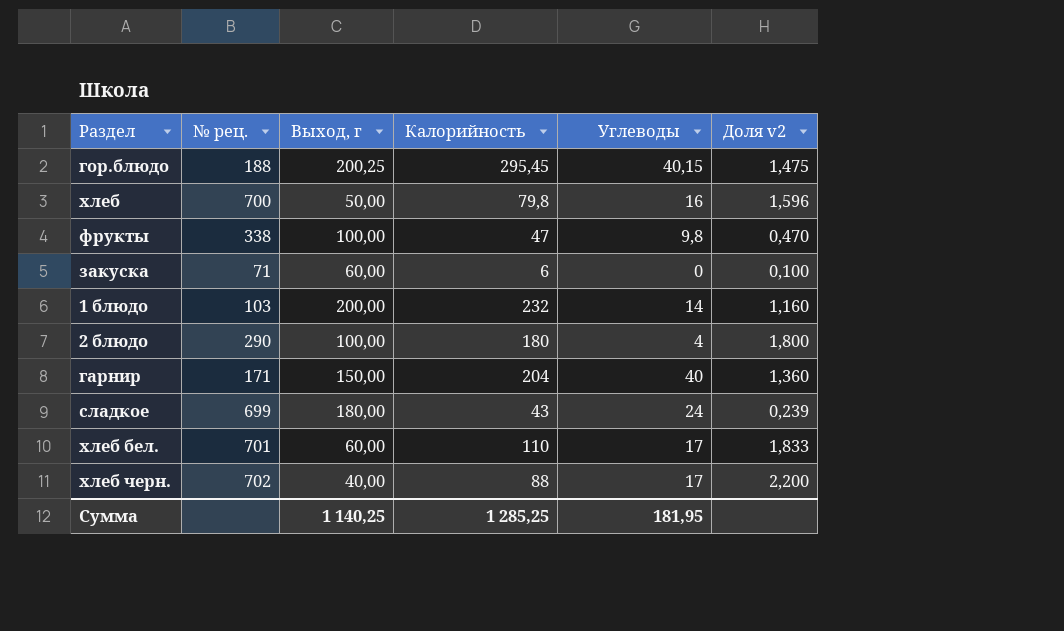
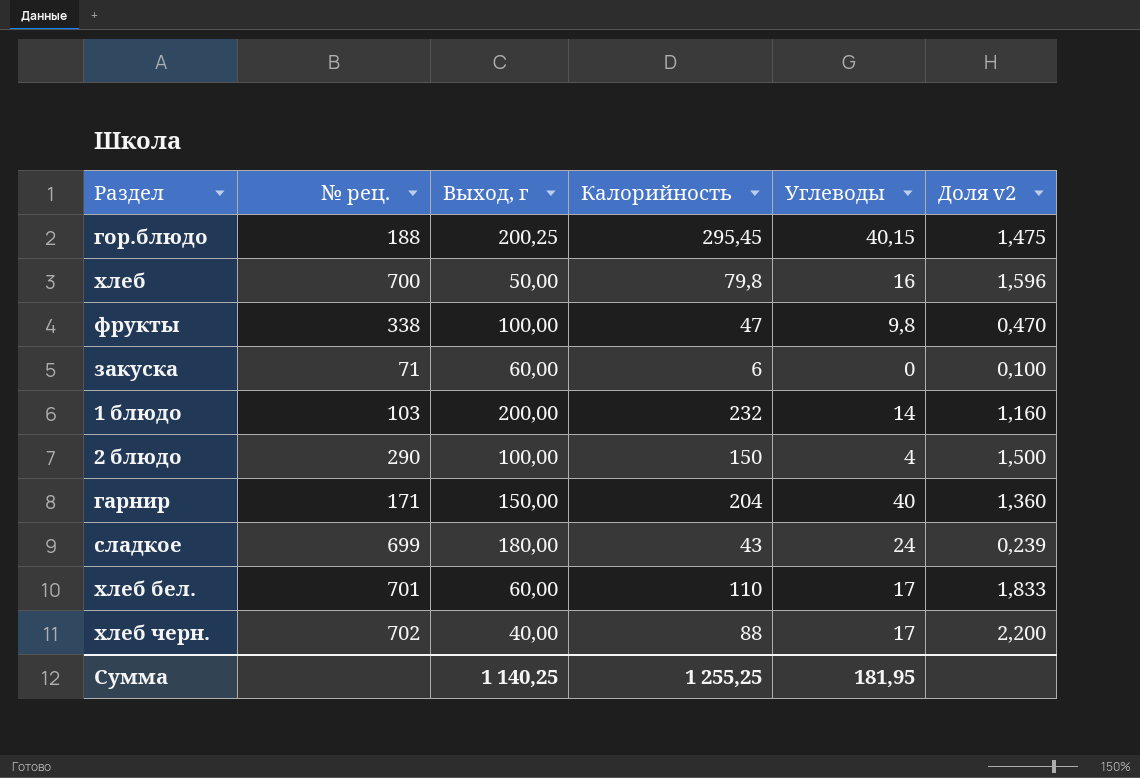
2 блюдо | Калорийность: 180 -> 150
2 блюдо | Доля v2: 1,800 -> 1,500
Сумма | Калорийность: 1 285,25 -> 1 255,25

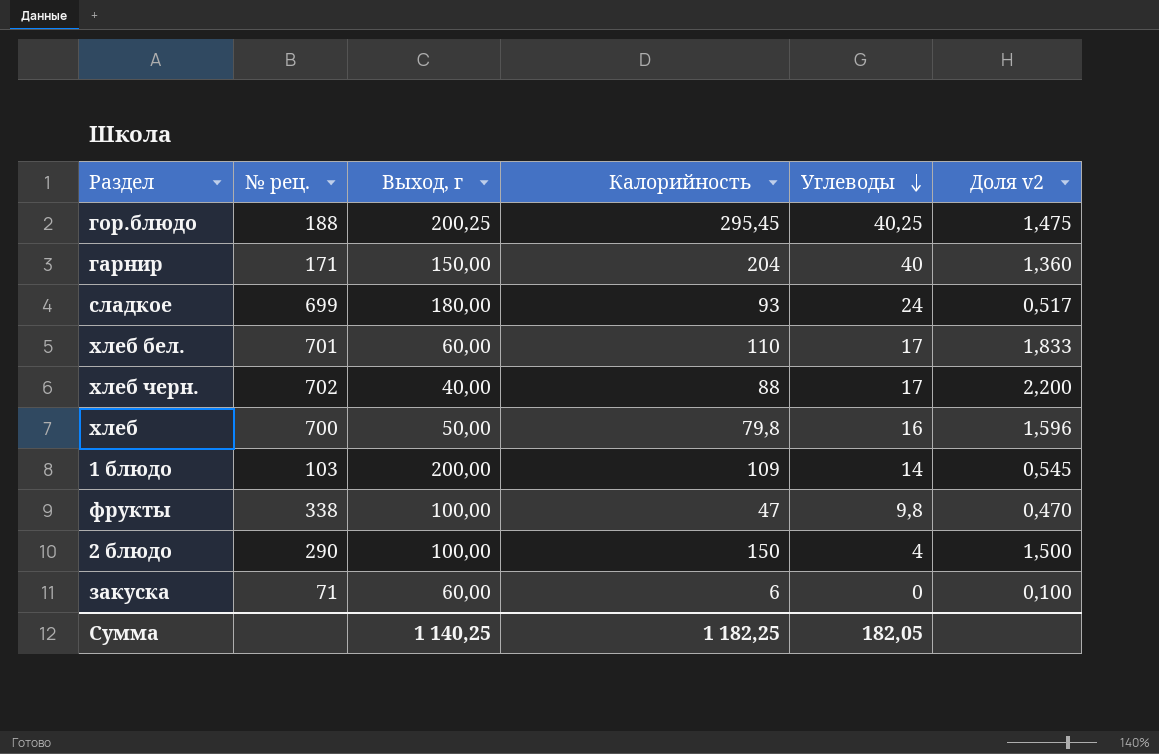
row order: none -> Углеводы descending
гор.блюдо | Углеводы: 40,15 -> 40,25
сладкое | Калорийность: 43 -> 93
сладкое | Доля v2: 0,239 -> 0,517
1 блюдо | Калорийность: 232 -> 109
1 блюдо | Доля v2: 1,160 -> 0,545
Сумма | Калорийность: 1 255,25 -> 1 182,25
Сумма | Углеводы: 181,95 -> 182,05

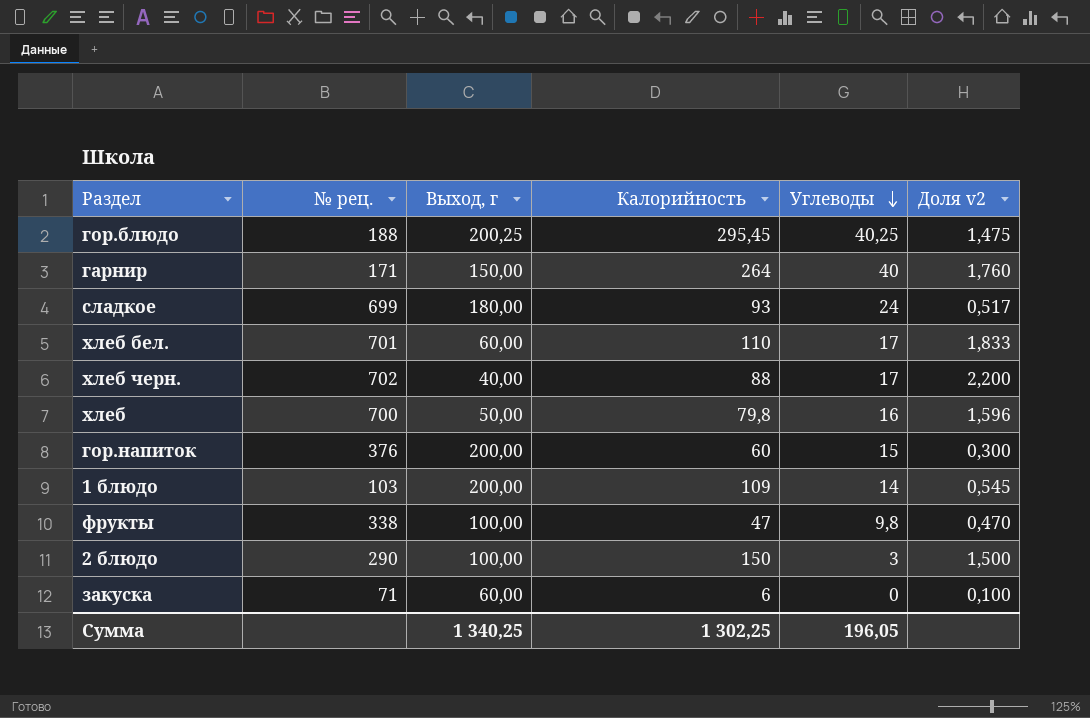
гарнир | Калорийность: 204 -> 264
гарнир | Доля v2: 1,360 -> 1,760
row гор.напиток: none -> 376 | 200,00 | 60 | 15 | 0,300
2 блюдо | Углеводы: 4 -> 3
Сумма | Выход, г: 1 140,25 -> 1 340,25
Сумма | Калорийность: 1 182,25 -> 1 302,25
Сумма | Углеводы: 182,05 -> 196,05

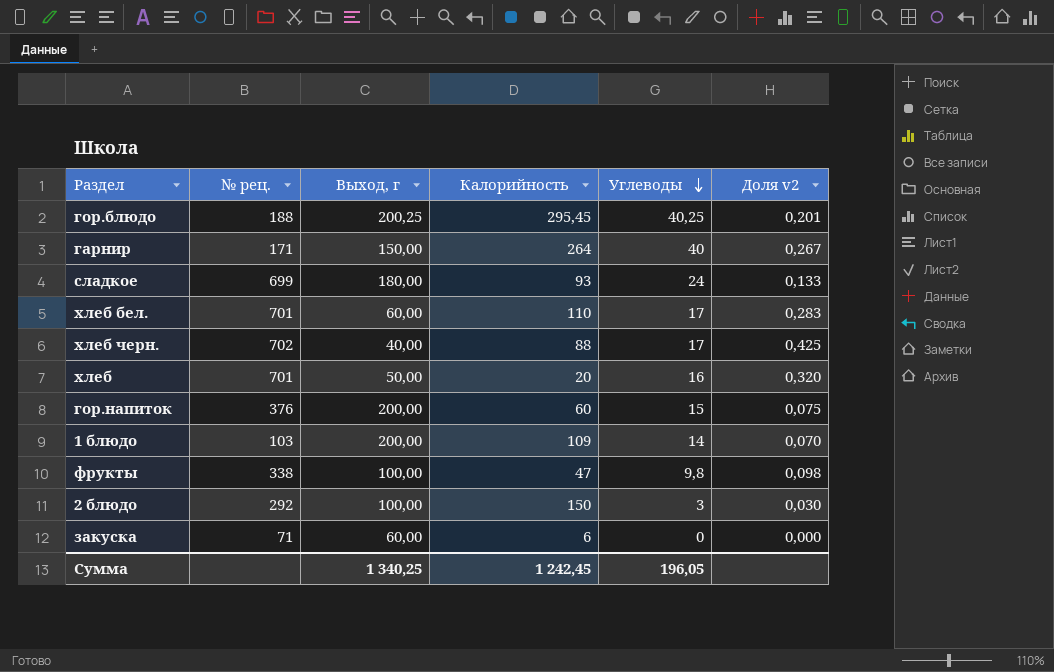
column Доля v2 | formula: [Калорийность] / [Выход, г] -> [Углеводы] / [Выход, г]
хлеб | № рец.: 700 -> 701
хлеб | Калорийность: 79,8 -> 20
2 блюдо | № рец.: 290 -> 292
Сумма | Калорийность: 1 302,25 -> 1 242,45

